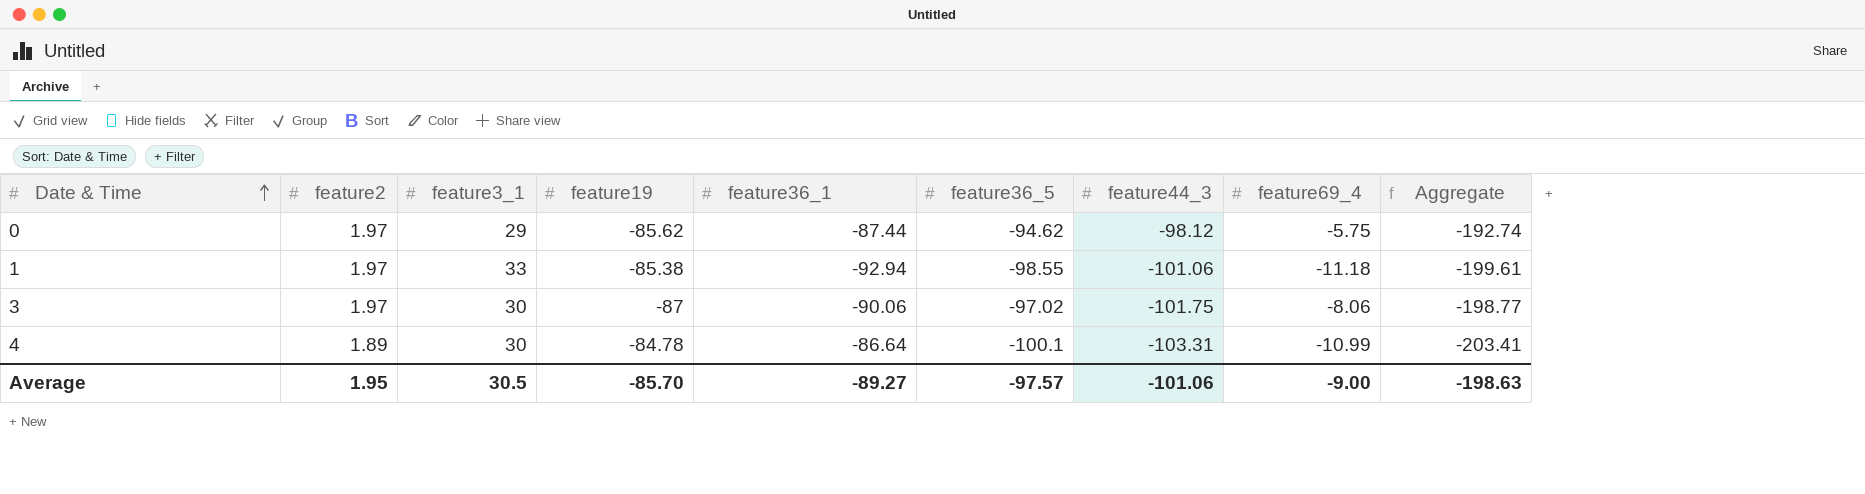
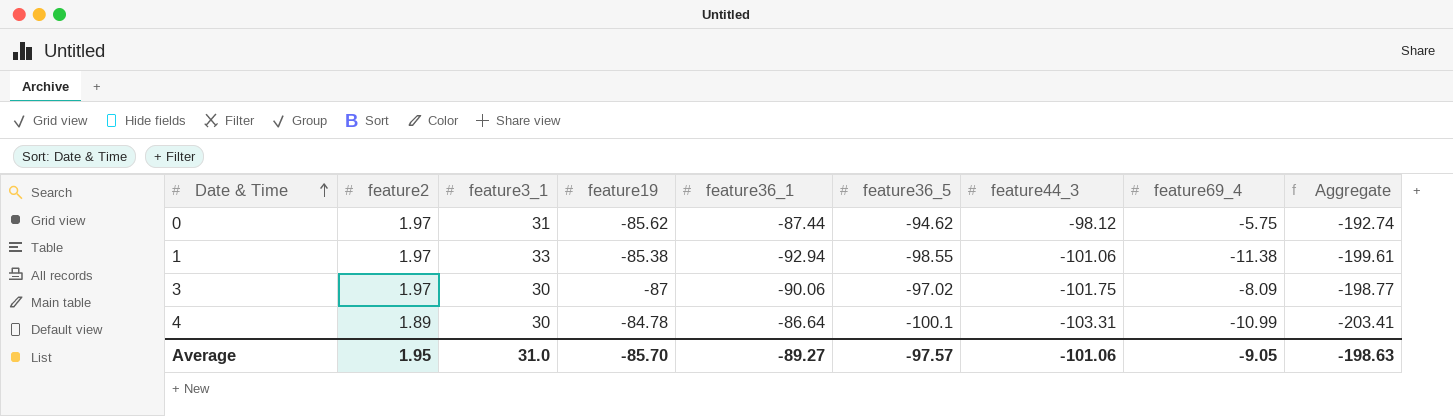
0 | feature3_1: 29 -> 31
1 | feature69_4: -11.18 -> -11.38
3 | feature69_4: -8.06 -> -8.09
Average | feature3_1: 30.5 -> 31.0
Average | feature69_4: -9.00 -> -9.05

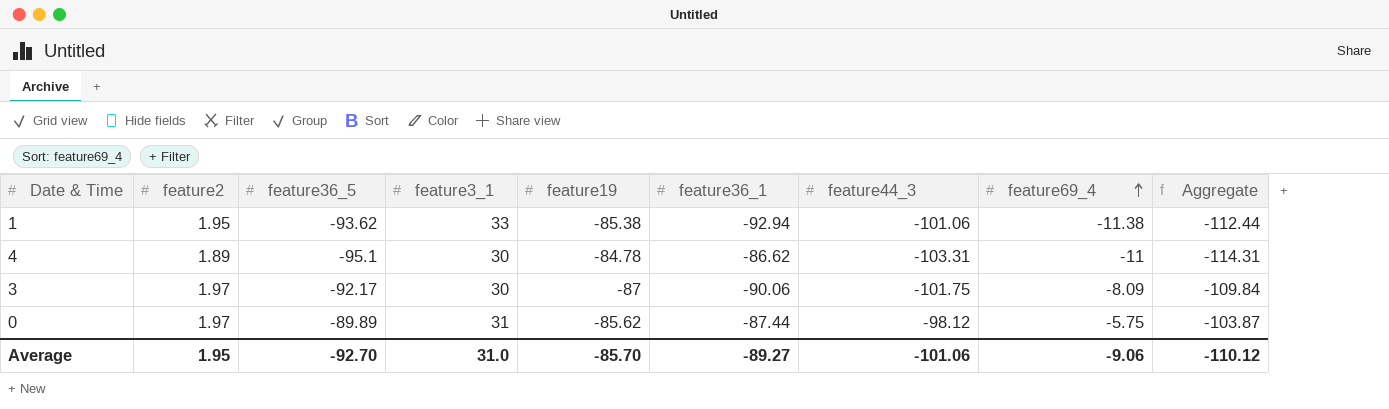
row order: Date & Time ascending -> feature69_4 ascending
column feature36_5 | position: 6 -> 3
column Aggregate | formula: [feature36_5] + [feature44_3] -> [feature44_3] + [feature69_4]
1 | feature2: 1.97 -> 1.95
1 | feature36_5: -98.55 -> -93.62
4 | feature36_5: -100.1 -> -95.1
4 | feature36_1: -86.64 -> -86.62
4 | feature69_4: -10.99 -> -11
3 | feature36_5: -97.02 -> -92.17
0 | feature36_5: -94.62 -> -89.89
Average | feature36_5: -97.57 -> -92.70
Average | feature69_4: -9.05 -> -9.06
Average | Aggregate: -198.63 -> -110.12

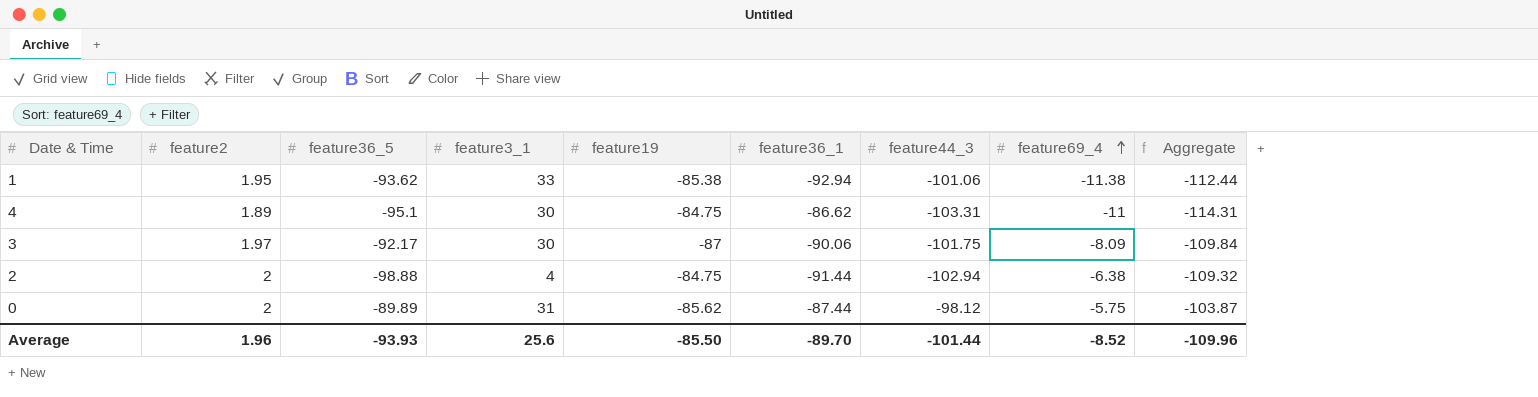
4 | feature19: -84.78 -> -84.75
row 2: none -> 2 | -98.88 | 4 | -84.75 | -91.44 | -102.94 | -6.38 | -109.32
0 | feature2: 1.97 -> 2
Average | feature2: 1.95 -> 1.96
Average | feature36_5: -92.70 -> -93.93
Average | feature3_1: 31.0 -> 25.6
Average | feature19: -85.70 -> -85.50
Average | feature36_1: -89.27 -> -89.70
Average | feature44_3: -101.06 -> -101.44
Average | feature69_4: -9.06 -> -8.52
Average | Aggregate: -110.12 -> -109.96

